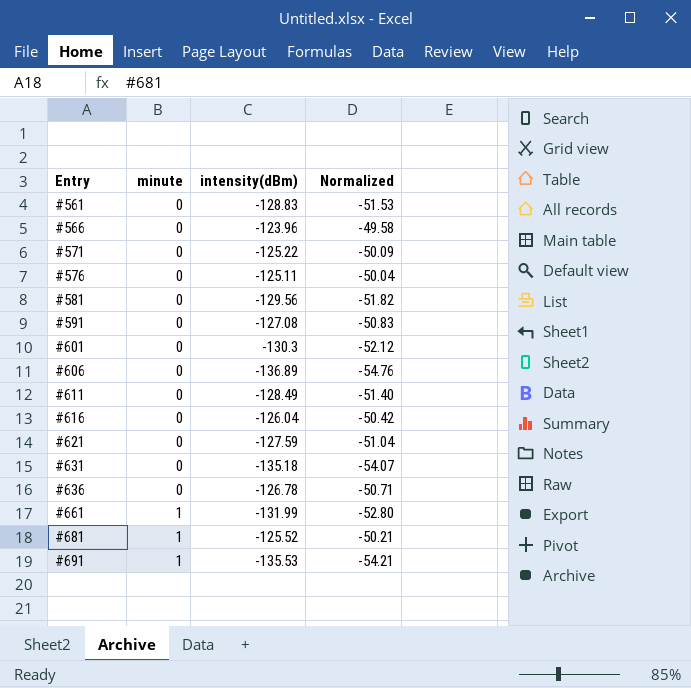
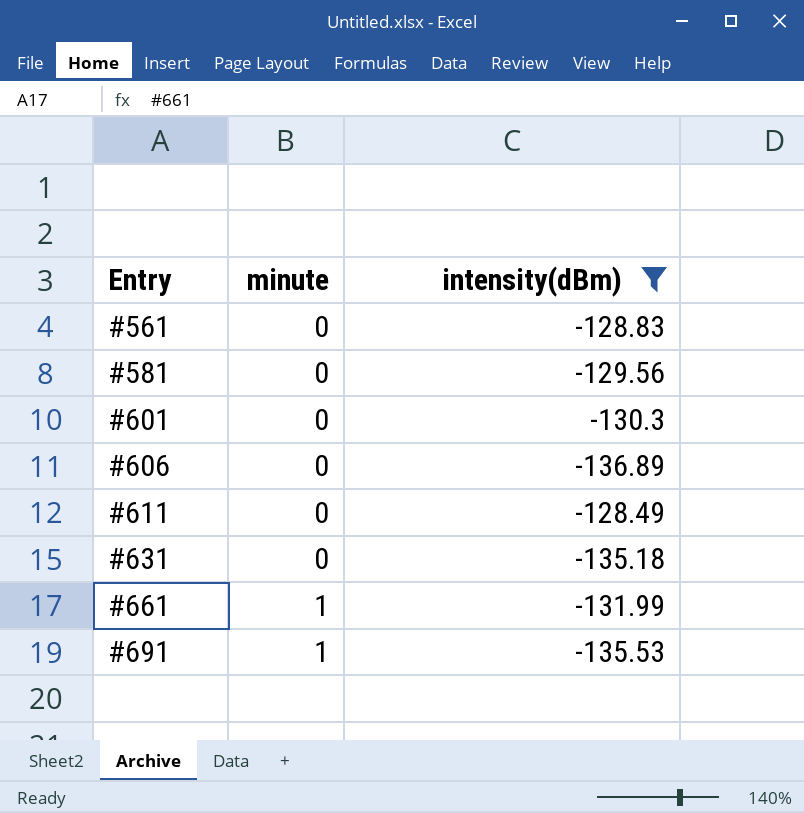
filter: none -> intensity(dBm) <= -128.49
column Normalized | formula: [intensity(dBm)] * 0.4 -> none

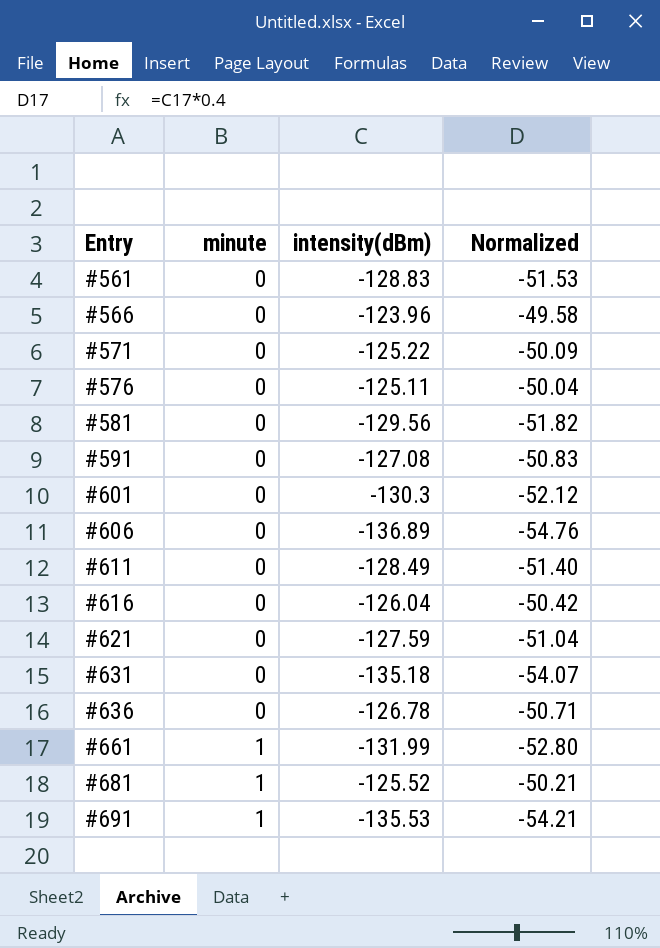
filter: intensity(dBm) <= -128.49 -> none
column Normalized | formula: none -> [intensity(dBm)] * 0.4

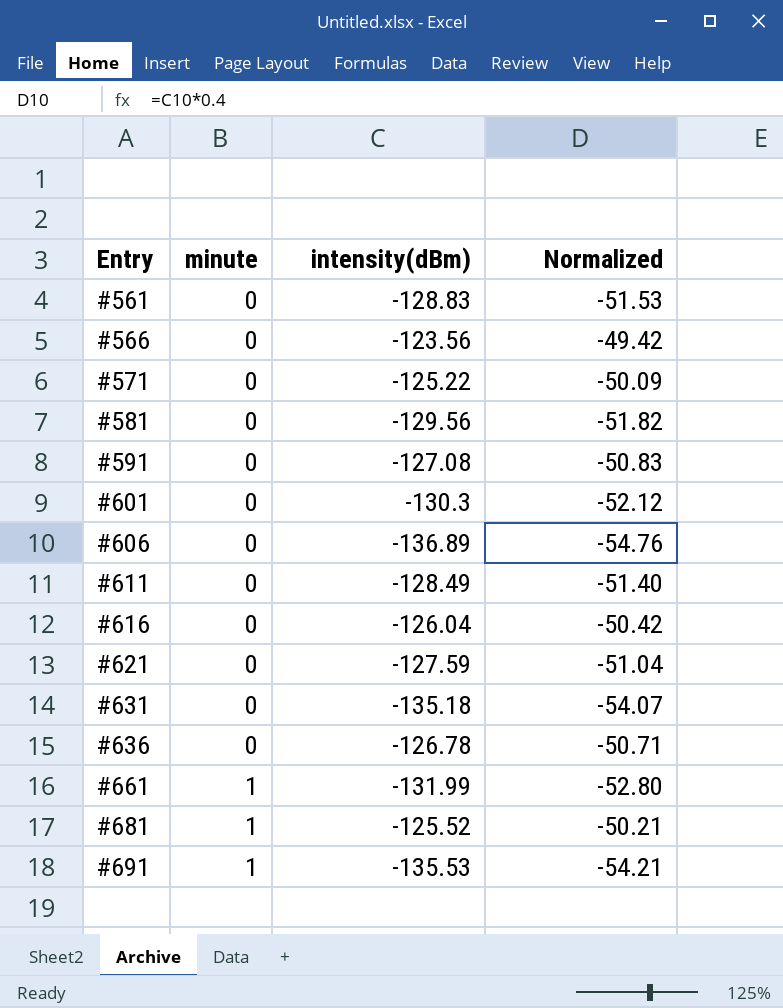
row #576: 0 | -125.11 | -50.04 -> none
#566 | intensity(dBm): -123.96 -> -123.56
#566 | Normalized: -49.58 -> -49.42

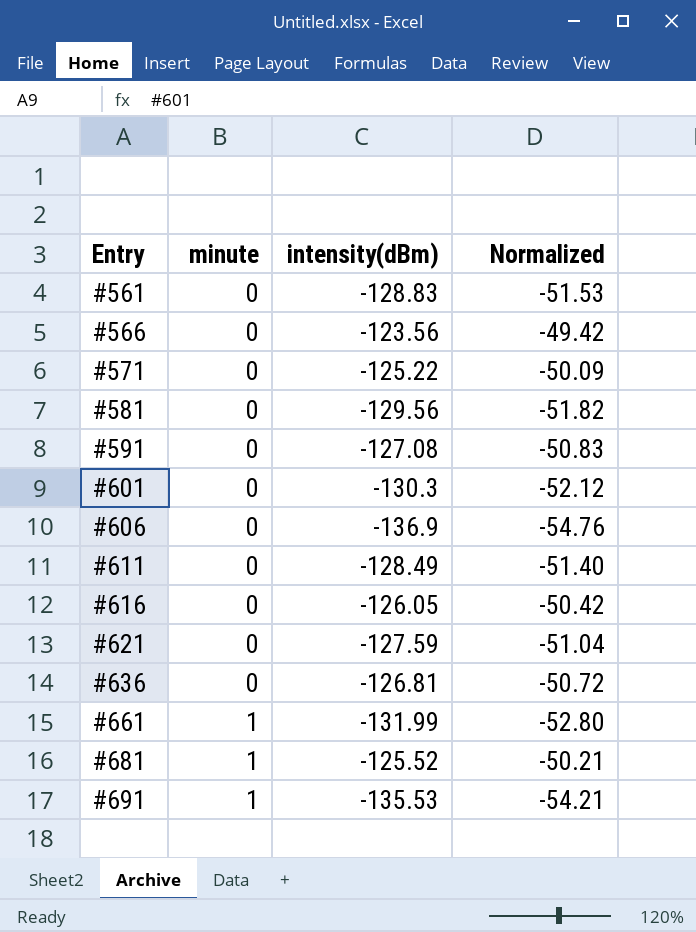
row #631: 0 | -135.18 | -54.07 -> none
#606 | intensity(dBm): -136.89 -> -136.9
#616 | intensity(dBm): -126.04 -> -126.05
#636 | intensity(dBm): -126.78 -> -126.81
#636 | Normalized: -50.71 -> -50.72

